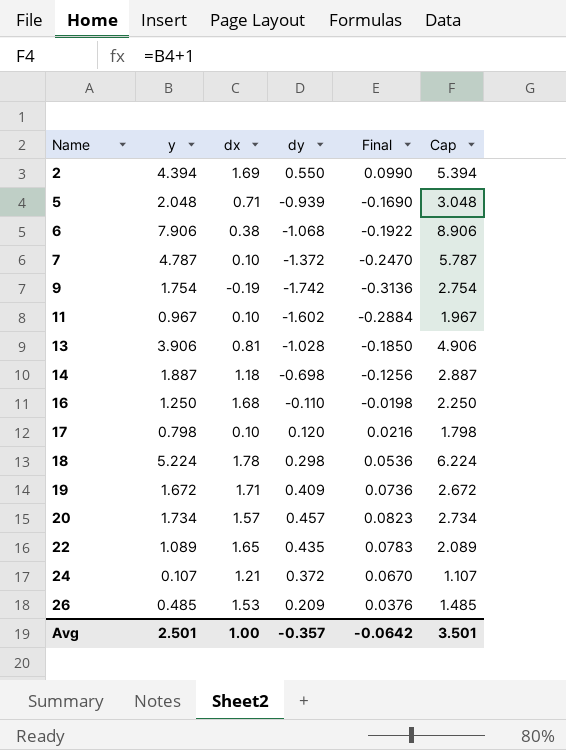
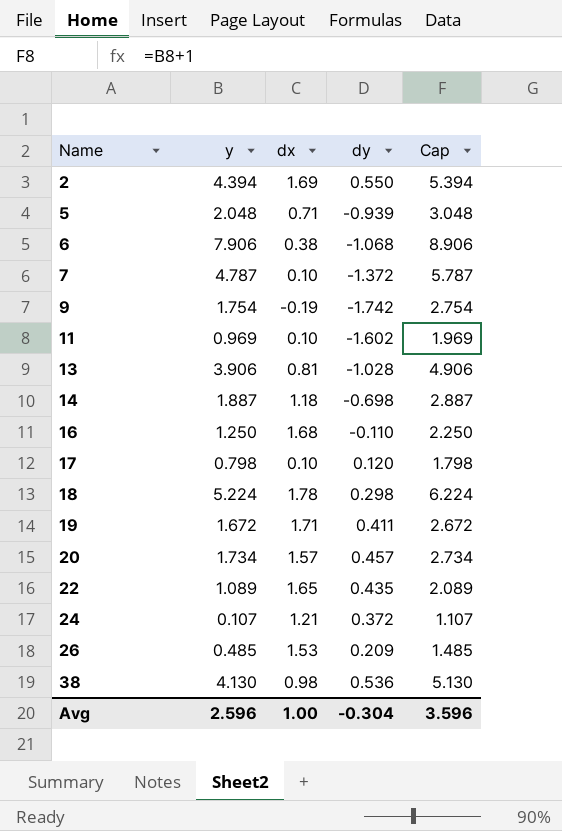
column Final | formula: [dy] * 0.18 -> none
11 | y: 0.967 -> 0.969
11 | Cap: 1.967 -> 1.969
19 | dy: 0.409 -> 0.411
row 38: none -> 4.130 | 0.98 | 0.536 | 5.130
Avg | y: 2.501 -> 2.596
Avg | dy: -0.357 -> -0.304
Avg | Cap: 3.501 -> 3.596

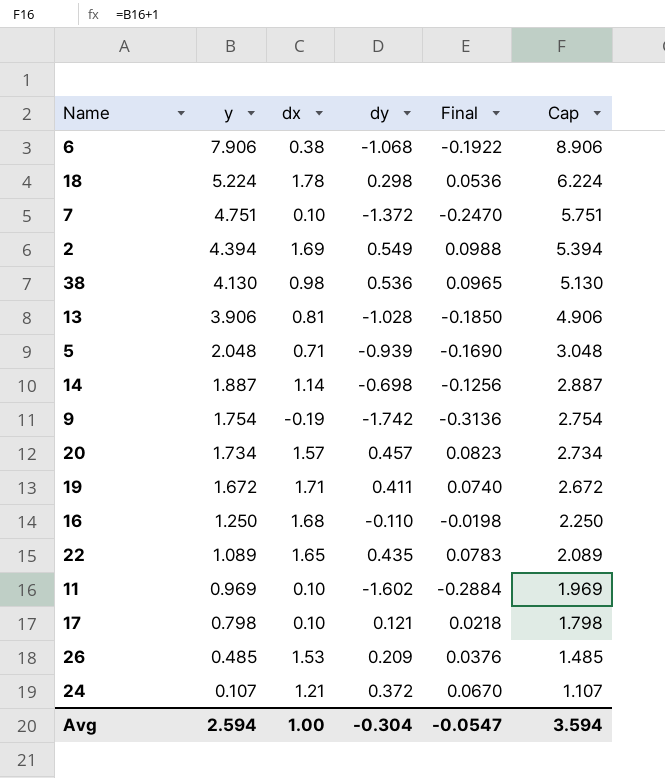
row order: Name ascending -> y descending
column Final | formula: none -> [dy] * 0.18
7 | y: 4.787 -> 4.751
7 | Cap: 5.787 -> 5.751
2 | dy: 0.550 -> 0.549
14 | dx: 1.18 -> 1.14
17 | dy: 0.120 -> 0.121
Avg | y: 2.596 -> 2.594
Avg | Cap: 3.596 -> 3.594

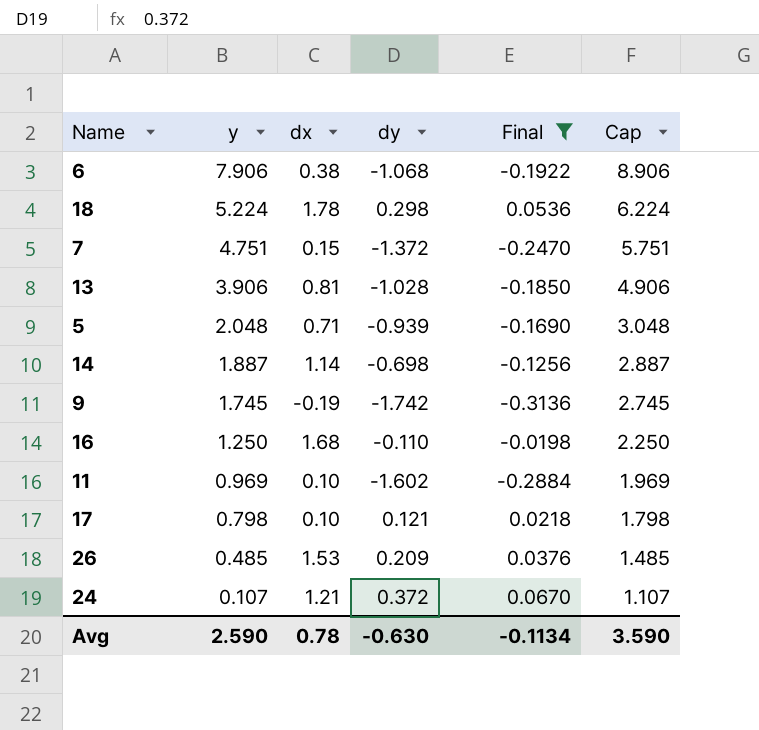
filter: none -> Final <= 0.0670
7 | dx: 0.10 -> 0.15
9 | y: 1.754 -> 1.745
9 | Cap: 2.754 -> 2.745
Avg | y: 2.594 -> 2.590
Avg | dx: 1.00 -> 0.78
Avg | dy: -0.304 -> -0.630
Avg | Final: -0.0547 -> -0.1134
Avg | Cap: 3.594 -> 3.590

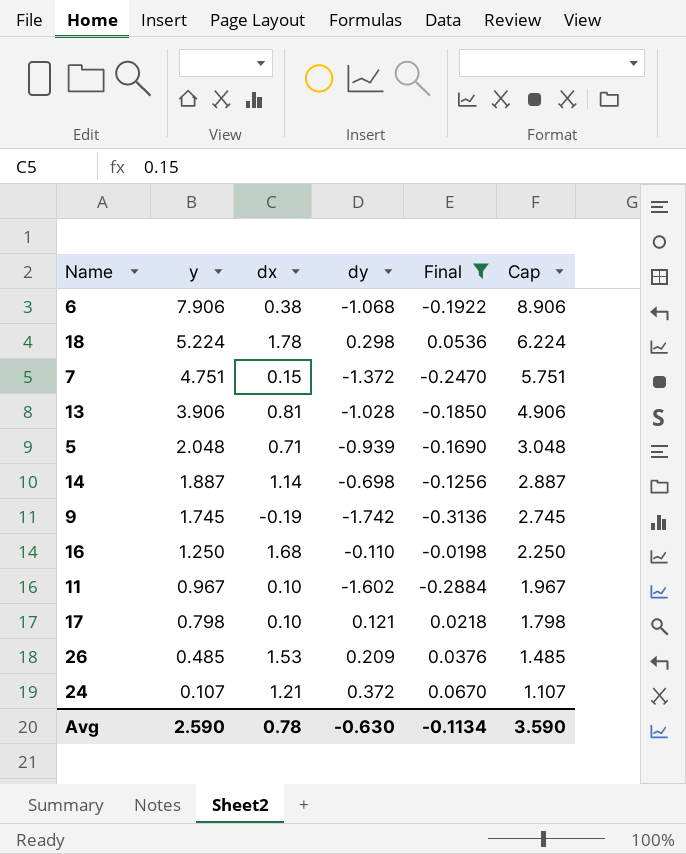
11 | y: 0.969 -> 0.967
11 | Cap: 1.969 -> 1.967

